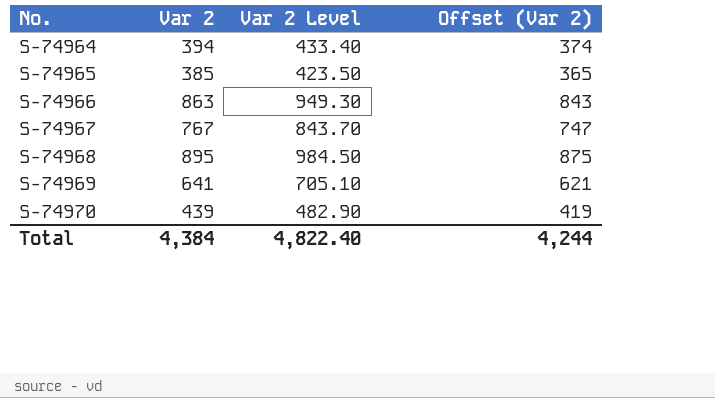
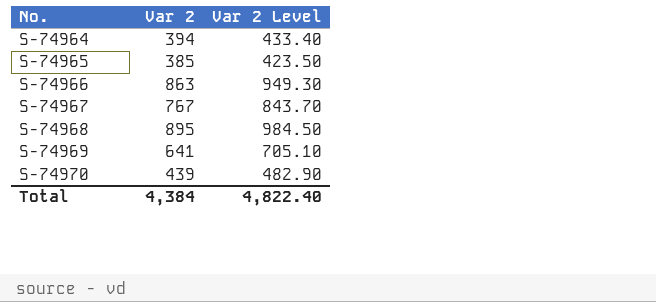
column Offset (Var 2) | formula: [Var 2] - 20 -> none

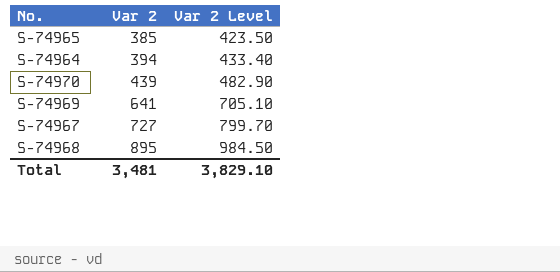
row order: No. ascending -> Var 2 ascending
row S-74966: 863 | 949.30 -> none
S-74967 | Var 2: 767 -> 727
S-74967 | Var 2 Level: 843.70 -> 799.70
Total | Var 2: 4,384 -> 3,481
Total | Var 2 Level: 4,822.40 -> 3,829.10

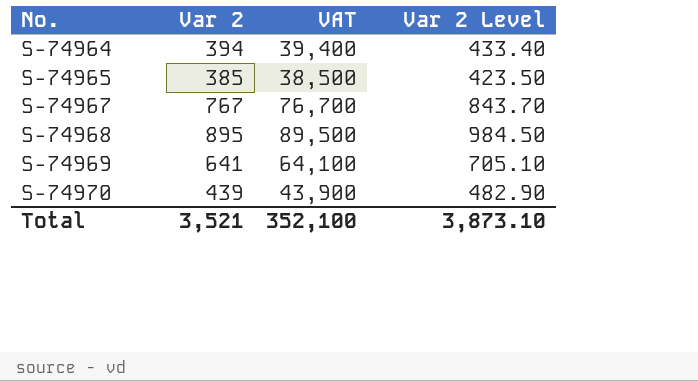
row order: Var 2 ascending -> No. ascending
column VAT | formula: none -> [Var 2] * 100
S-74967 | Var 2: 727 -> 767
S-74967 | Var 2 Level: 799.70 -> 843.70
Total | Var 2: 3,481 -> 3,521
Total | Var 2 Level: 3,829.10 -> 3,873.10

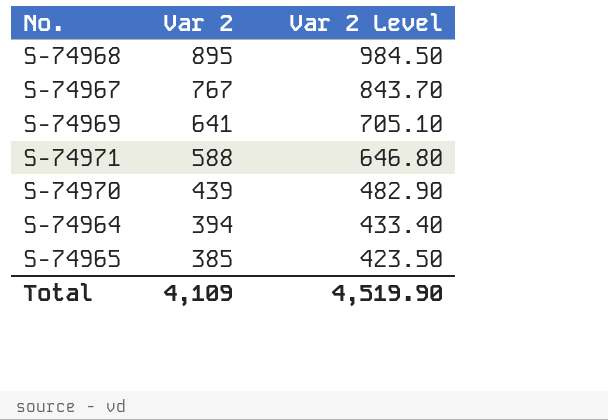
row order: No. ascending -> Var 2 descending
column VAT | formula: [Var 2] * 100 -> none
row S-74971: none -> 588 | 646.80
Total | Var 2: 3,521 -> 4,109
Total | Var 2 Level: 3,873.10 -> 4,519.90

